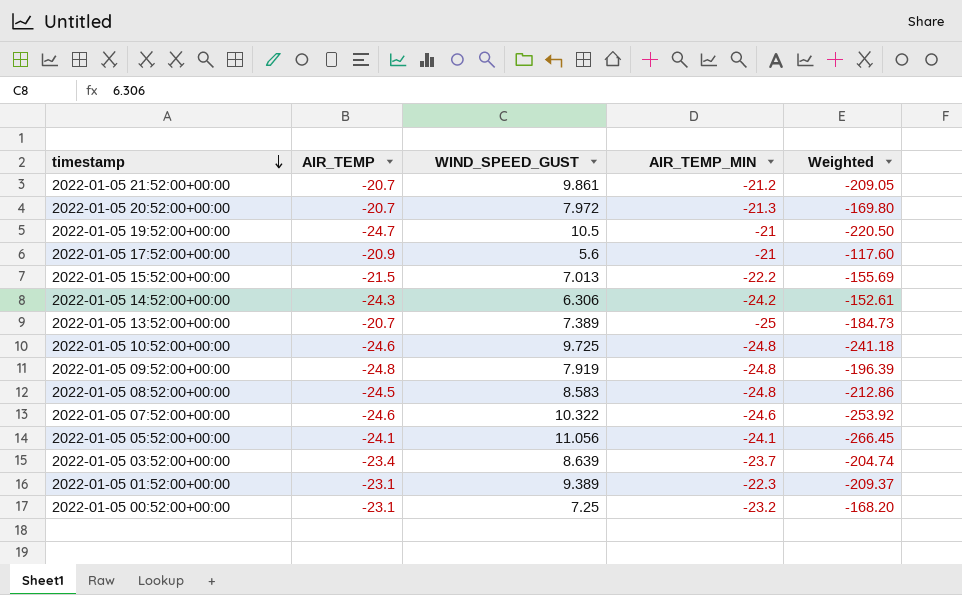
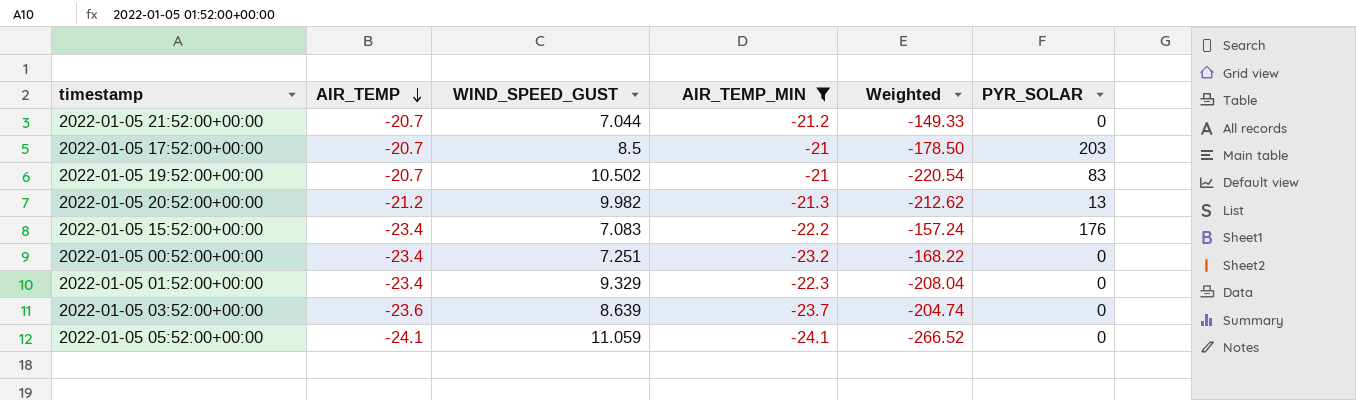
filter: none -> AIR_TEMP_MIN >= -24.1
row order: timestamp descending -> AIR_TEMP descending
column PYR_SOLAR | position: none -> 6
2022-01-05 21:52:00+00:00 | WIND_SPEED_GUST: 9.861 -> 7.044
2022-01-05 21:52:00+00:00 | Weighted: -209.05 -> -149.33
2022-01-05 17:52:00+00:00 | AIR_TEMP: -20.9 -> -20.7
2022-01-05 17:52:00+00:00 | WIND_SPEED_GUST: 5.6 -> 8.5
2022-01-05 17:52:00+00:00 | Weighted: -117.60 -> -178.50
2022-01-05 19:52:00+00:00 | AIR_TEMP: -24.7 -> -20.7
2022-01-05 19:52:00+00:00 | WIND_SPEED_GUST: 10.5 -> 10.502
2022-01-05 19:52:00+00:00 | Weighted: -220.50 -> -220.54
2022-01-05 20:52:00+00:00 | AIR_TEMP: -20.7 -> -21.2
2022-01-05 20:52:00+00:00 | WIND_SPEED_GUST: 7.972 -> 9.982
2022-01-05 20:52:00+00:00 | Weighted: -169.80 -> -212.62
2022-01-05 15:52:00+00:00 | AIR_TEMP: -21.5 -> -23.4
2022-01-05 15:52:00+00:00 | WIND_SPEED_GUST: 7.013 -> 7.083
2022-01-05 15:52:00+00:00 | Weighted: -155.69 -> -157.24
2022-01-05 00:52:00+00:00 | AIR_TEMP: -23.1 -> -23.4
2022-01-05 00:52:00+00:00 | WIND_SPEED_GUST: 7.25 -> 7.251
2022-01-05 00:52:00+00:00 | Weighted: -168.20 -> -168.22
2022-01-05 01:52:00+00:00 | AIR_TEMP: -23.1 -> -23.4
2022-01-05 01:52:00+00:00 | WIND_SPEED_GUST: 9.389 -> 9.329
2022-01-05 01:52:00+00:00 | Weighted: -209.37 -> -208.04
2022-01-05 03:52:00+00:00 | AIR_TEMP: -23.4 -> -23.6
2022-01-05 05:52:00+00:00 | WIND_SPEED_GUST: 11.056 -> 11.059
2022-01-05 05:52:00+00:00 | Weighted: -266.45 -> -266.52

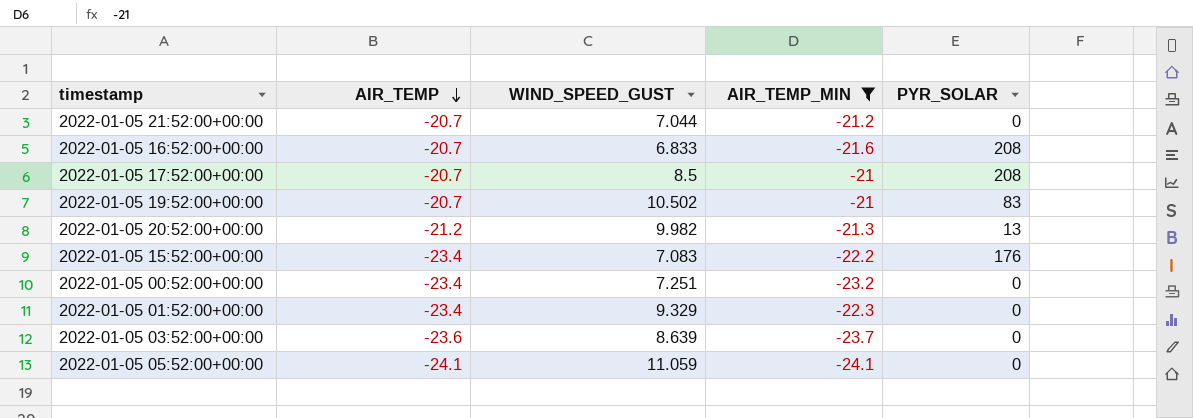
column Weighted | formula: [WIND_SPEED_GUST] * [AIR_TEMP_MIN] -> none
row 2022-01-05 16:52:00+00:00: none -> -20.7 | 6.833 | -21.6 | 208
2022-01-05 17:52:00+00:00 | PYR_SOLAR: 203 -> 208

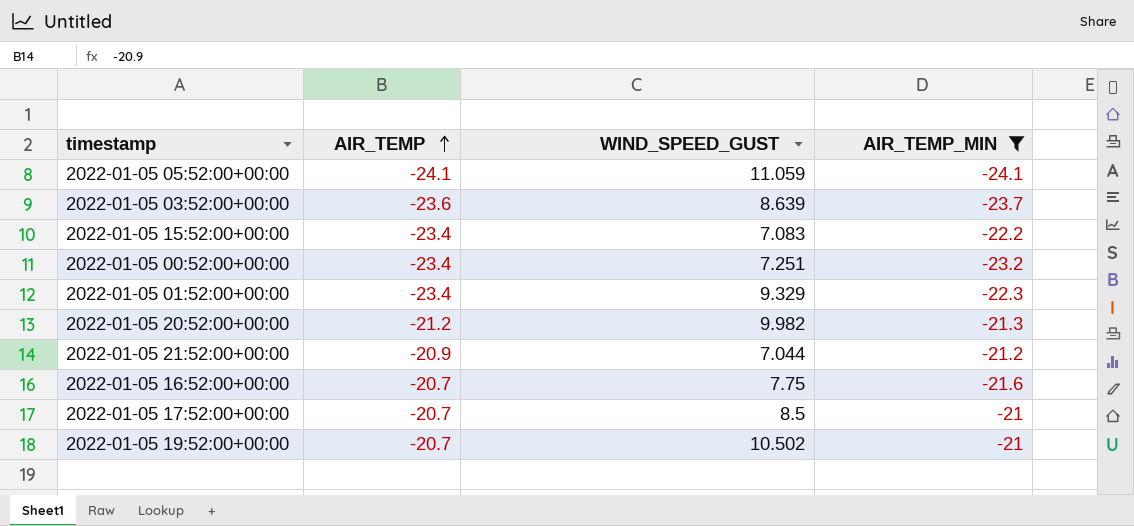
row order: AIR_TEMP descending -> AIR_TEMP ascending
column PYR_SOLAR | position: 5 -> none
2022-01-05 21:52:00+00:00 | AIR_TEMP: -20.7 -> -20.9
2022-01-05 16:52:00+00:00 | WIND_SPEED_GUST: 6.833 -> 7.75

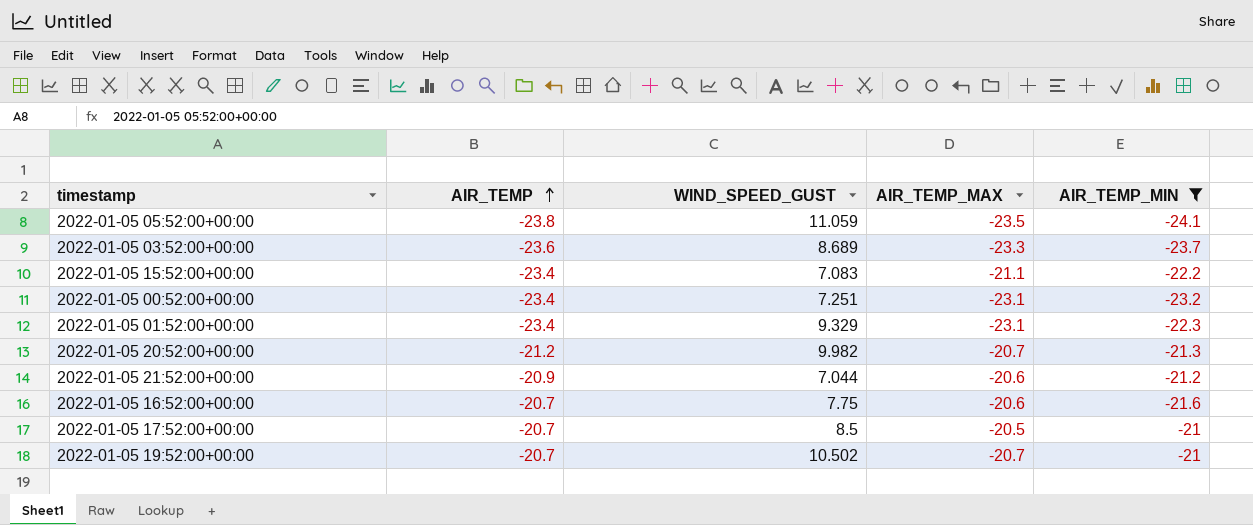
column AIR_TEMP_MAX | position: none -> 4
2022-01-05 05:52:00+00:00 | AIR_TEMP: -24.1 -> -23.8
2022-01-05 03:52:00+00:00 | WIND_SPEED_GUST: 8.639 -> 8.689

